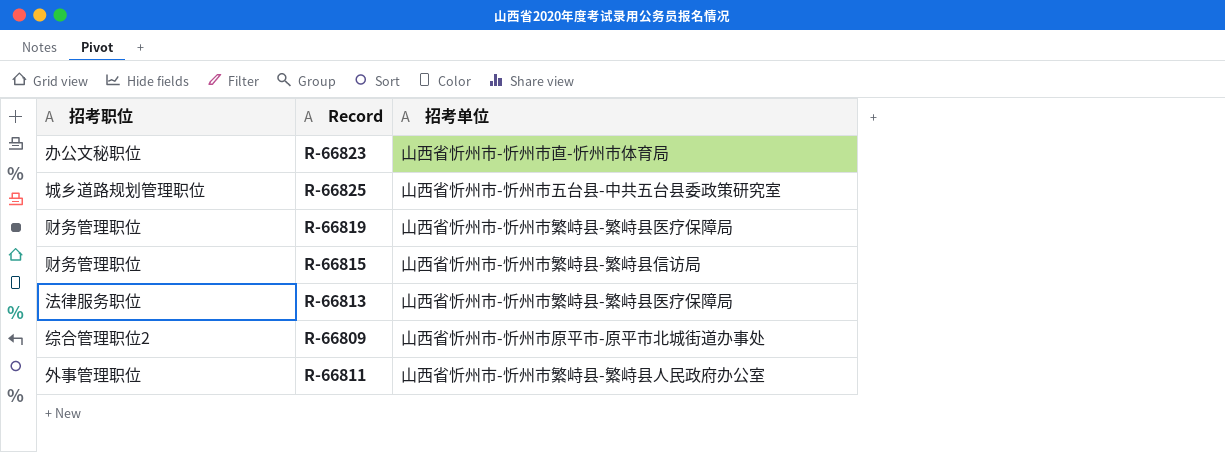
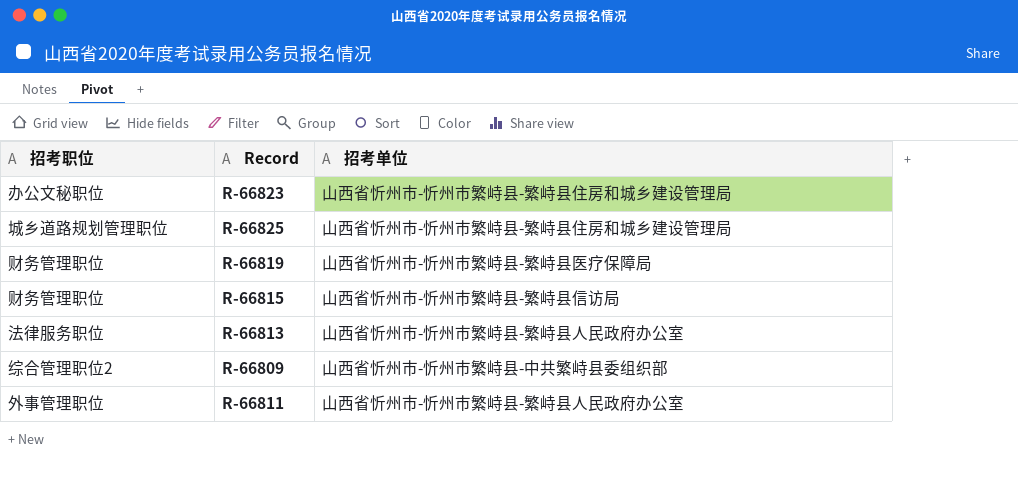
R-66823 | 招考单位: 山西省忻州市-忻州市直-忻州市体育局 -> 山西省忻州市-忻州市繁峙县-繁峙县住房和城乡建设管理局
R-66825 | 招考单位: 山西省忻州市-忻州市五台县-中共五台县委政策研究室 -> 山西省忻州市-忻州市繁峙县-繁峙县住房和城乡建设管理局
R-66813 | 招考单位: 山西省忻州市-忻州市繁峙县-繁峙县医疗保障局 -> 山西省忻州市-忻州市繁峙县-繁峙县人民政府办公室
R-66809 | 招考单位: 山西省忻州市-忻州市原平市-原平市北城街道办事处 -> 山西省忻州市-忻州市繁峙县-中共繁峙县委组织部

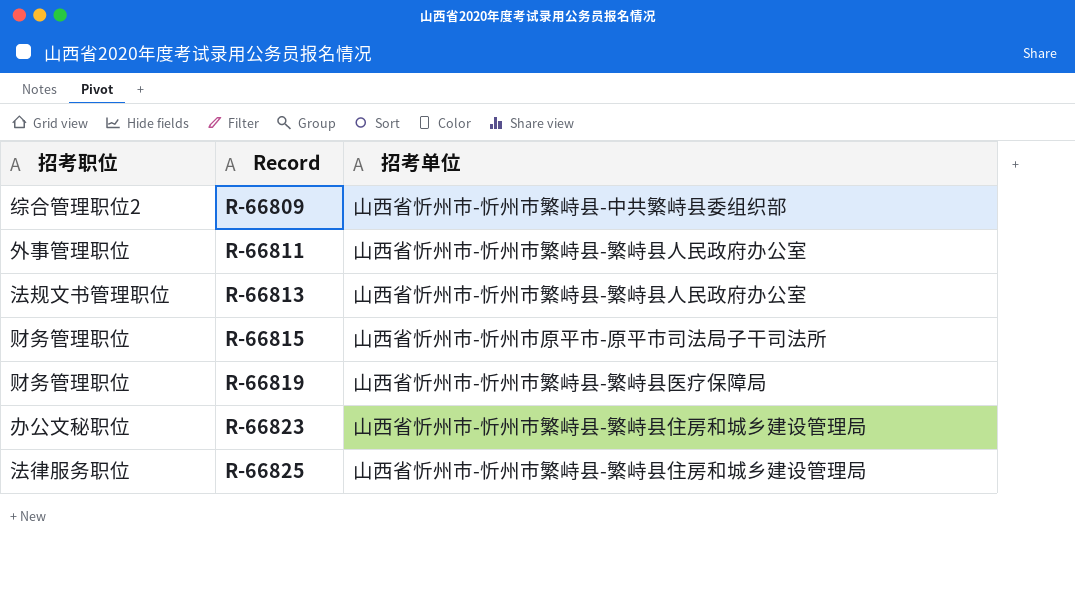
row order: none -> Record ascending
R-66813 | 招考职位: 法律服务职位 -> 法规文书管理职位
R-66815 | 招考单位: 山西省忻州市-忻州市繁峙县-繁峙县信访局 -> 山西省忻州市-忻州市原平市-原平市司法局子干司法所
R-66825 | 招考职位: 城乡道路规划管理职位 -> 法律服务职位

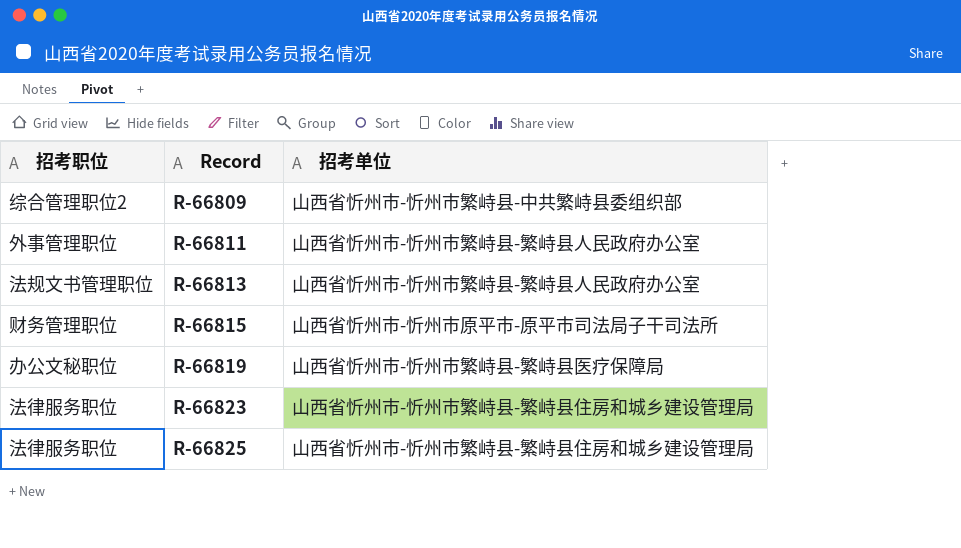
R-66819 | 招考职位: 财务管理职位 -> 办公文秘职位
R-66823 | 招考职位: 办公文秘职位 -> 法律服务职位

